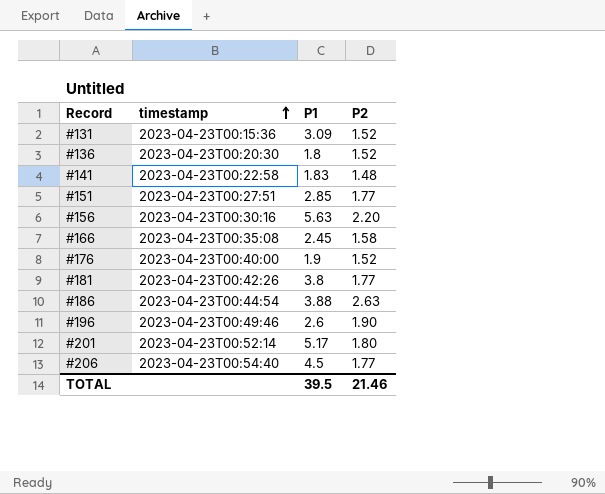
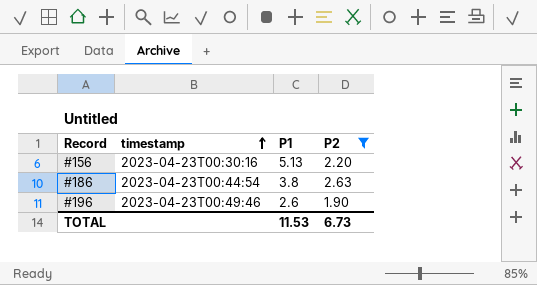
filter: none -> P2 >= 1.90
#156 | P1: 5.63 -> 5.13
#186 | P1: 3.88 -> 3.8
TOTAL | P1: 39.5 -> 11.53
TOTAL | P2: 21.46 -> 6.73

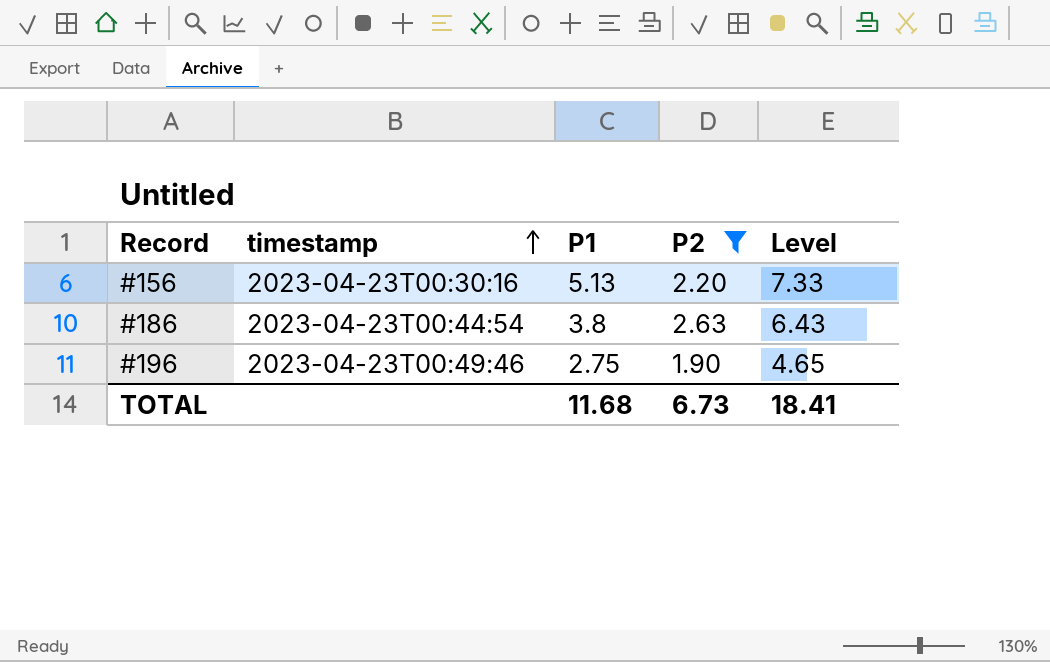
column Level | formula: none -> [P1] + [P2]
#196 | P1: 2.6 -> 2.75
TOTAL | P1: 11.53 -> 11.68

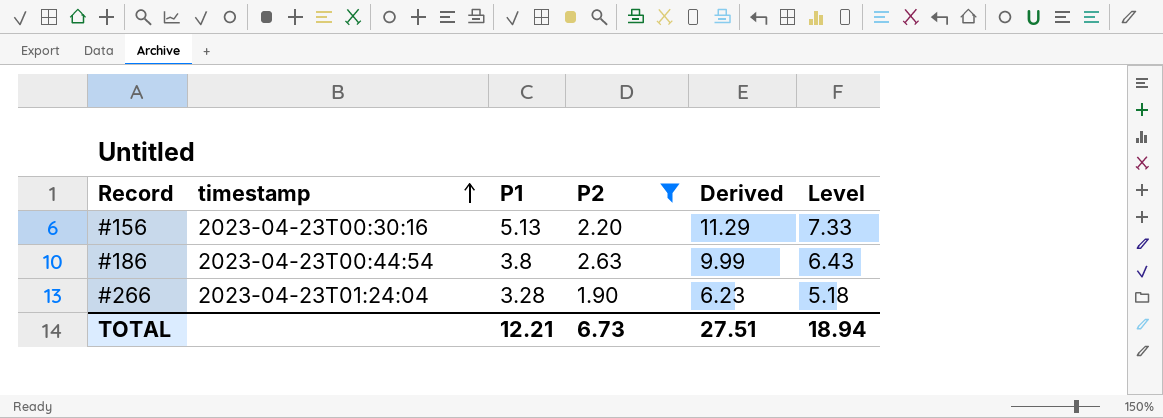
column Derived | formula: none -> [P1] * [P2]
row #196: 2023-04-23T00:49:46 | 2.75 | 1.90 | 4.65 -> none
row #266: none -> 2023-04-23T01:24:04 | 3.28 | 1.90 | 6.23 | 5.18
TOTAL | P1: 11.68 -> 12.21
TOTAL | Level: 18.41 -> 18.94

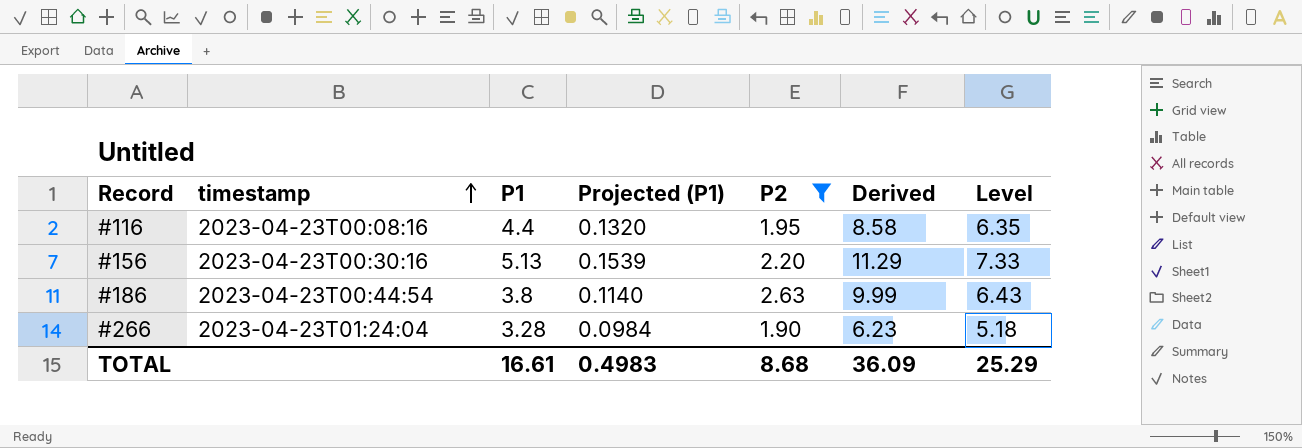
column Projected (P1) | formula: none -> [P1] * 0.03
row #116: none -> 2023-04-23T00:08:16 | 4.4 | 0.1320 | 1.95 | 8.58 | 6.35
TOTAL | P1: 12.21 -> 16.61
TOTAL | P2: 6.73 -> 8.68
TOTAL | Derived: 27.51 -> 36.09
TOTAL | Level: 18.94 -> 25.29

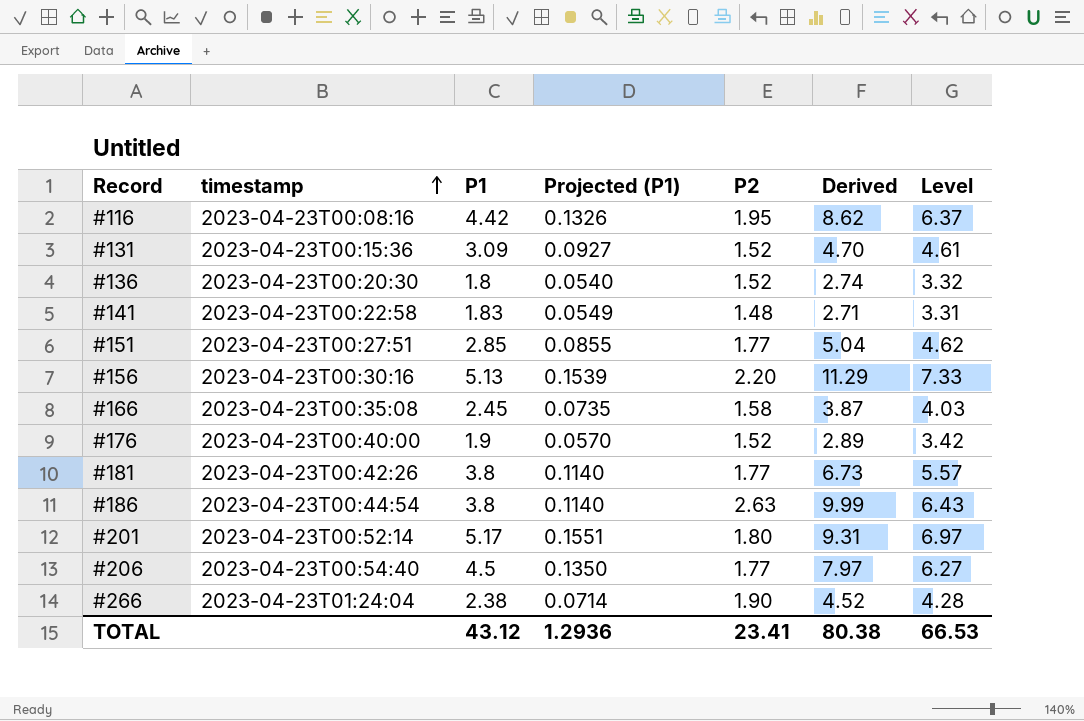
filter: P2 >= 1.90 -> none
#116 | P1: 4.4 -> 4.42
#116 | Projected (P1): 0.1320 -> 0.1326
#116 | Derived: 8.58 -> 8.62
#116 | Level: 6.35 -> 6.37
#266 | P1: 3.28 -> 2.38
#266 | Projected (P1): 0.0984 -> 0.0714
#266 | Derived: 6.23 -> 4.52
#266 | Level: 5.18 -> 4.28
TOTAL | P1: 16.61 -> 43.12
TOTAL | Projected (P1): 0.4983 -> 1.2936
TOTAL | P2: 8.68 -> 23.41
TOTAL | Derived: 36.09 -> 80.38
TOTAL | Level: 25.29 -> 66.53

